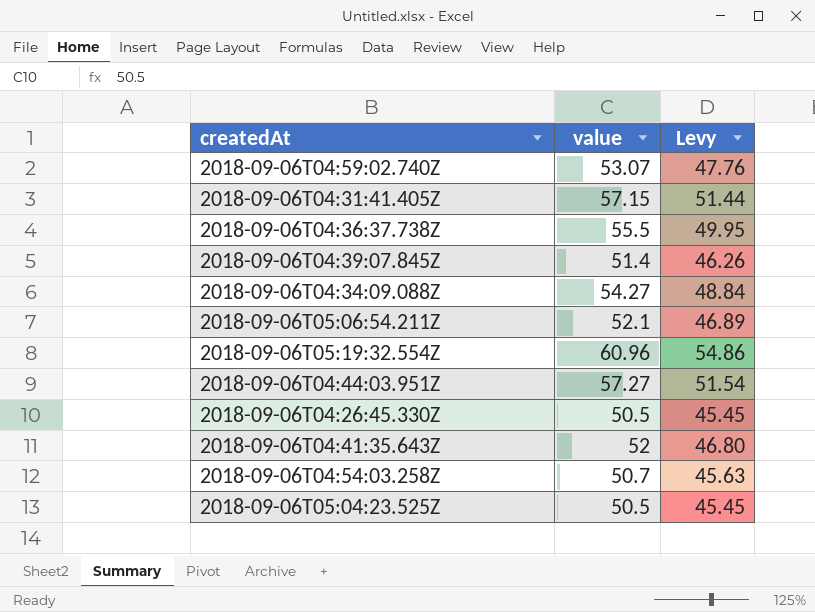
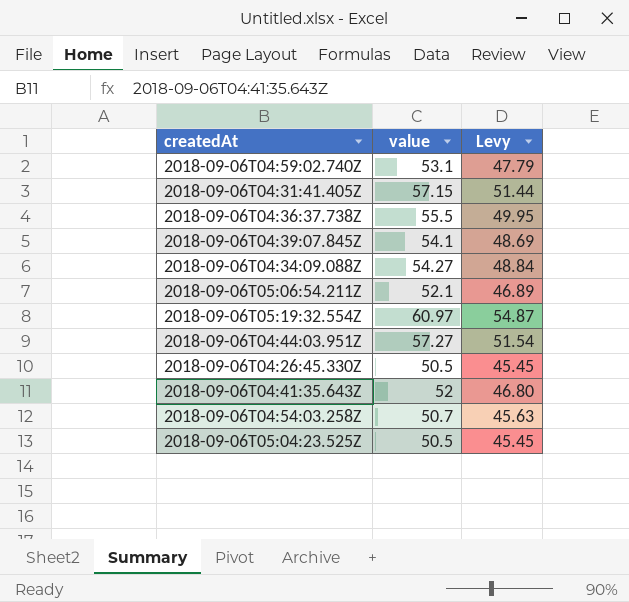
2018-09-06T04:59:02.740Z | value: 53.07 -> 53.1
2018-09-06T04:59:02.740Z | Levy: 47.76 -> 47.79
2018-09-06T04:39:07.845Z | value: 51.4 -> 54.1
2018-09-06T04:39:07.845Z | Levy: 46.26 -> 48.69
2018-09-06T05:19:32.554Z | value: 60.96 -> 60.97
2018-09-06T05:19:32.554Z | Levy: 54.86 -> 54.87

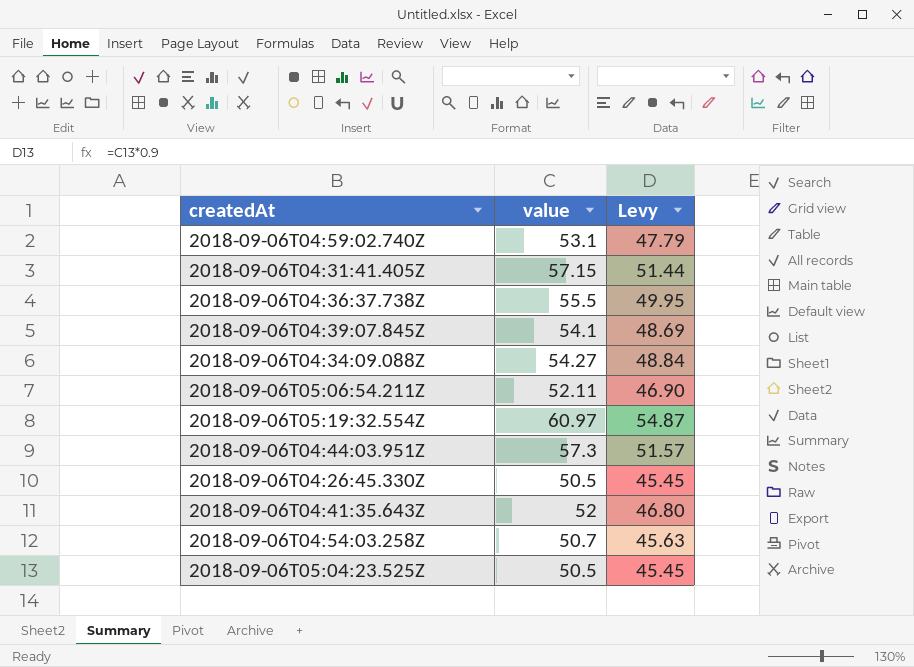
2018-09-06T05:06:54.211Z | value: 52.1 -> 52.11
2018-09-06T05:06:54.211Z | Levy: 46.89 -> 46.90
2018-09-06T04:44:03.951Z | value: 57.27 -> 57.3
2018-09-06T04:44:03.951Z | Levy: 51.54 -> 51.57

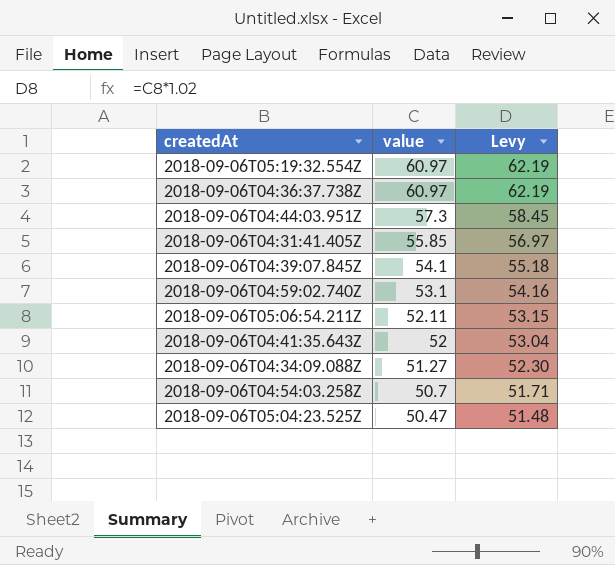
row order: none -> value descending
column Levy | formula: [value] * 0.9 -> [value] * 1.02
row 2018-09-06T04:26:45.330Z: 50.5 | 45.45 -> none
2018-09-06T04:36:37.738Z | value: 55.5 -> 60.97
2018-09-06T04:31:41.405Z | value: 57.15 -> 55.85
2018-09-06T04:34:09.088Z | value: 54.27 -> 51.27
2018-09-06T05:04:23.525Z | value: 50.5 -> 50.47

